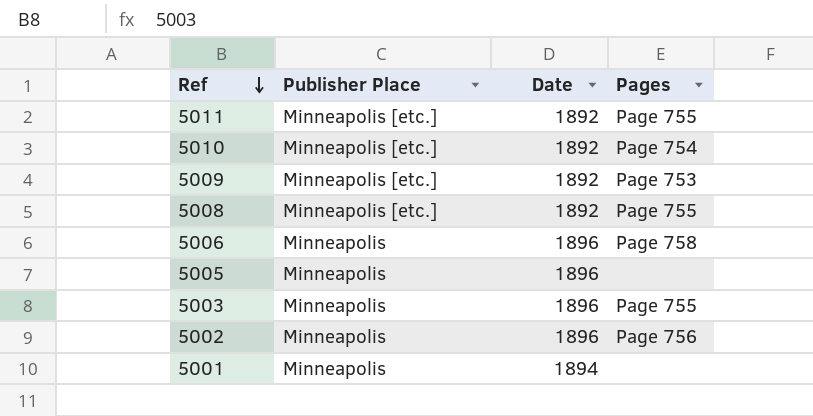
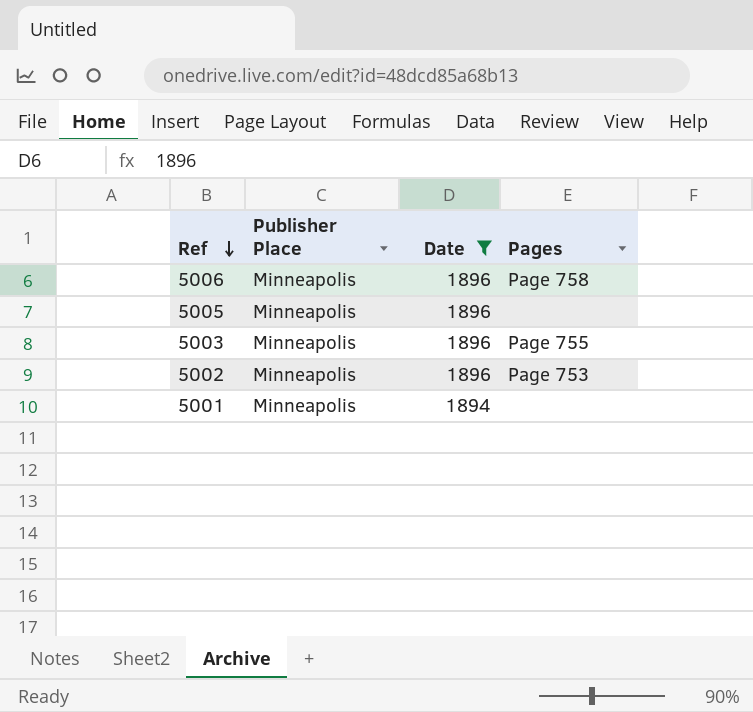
filter: none -> Date != 1892
5002 | Pages: Page 756 -> Page 753

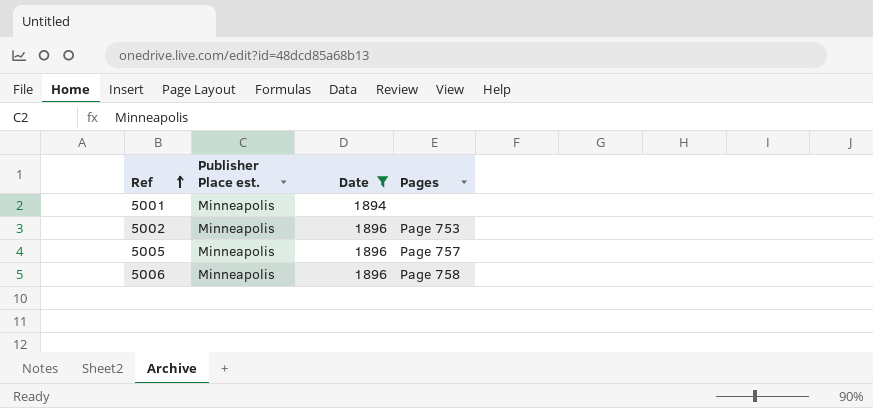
row order: Ref descending -> Ref ascending
column name: Publisher Place -> Publisher Place est.
row 5003: Minneapolis | 1896 | Page 755 -> none
5005 | Pages: none -> Page 757

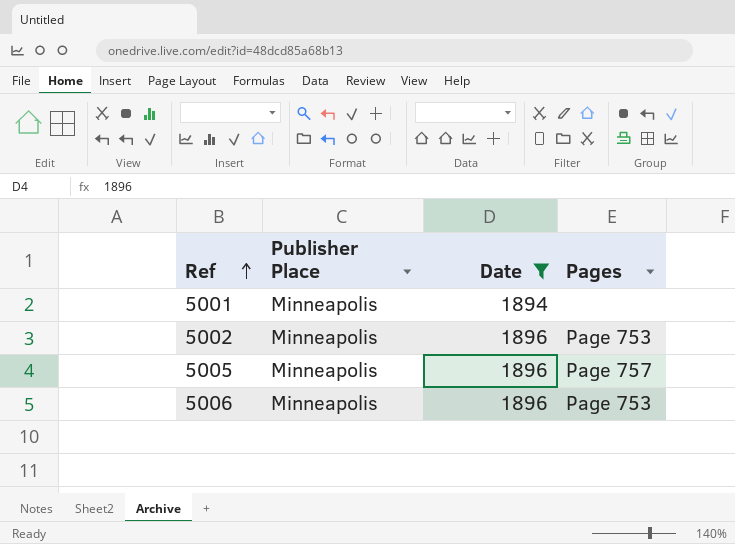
column name: Publisher Place est. -> Publisher Place
5006 | Pages: Page 758 -> Page 753

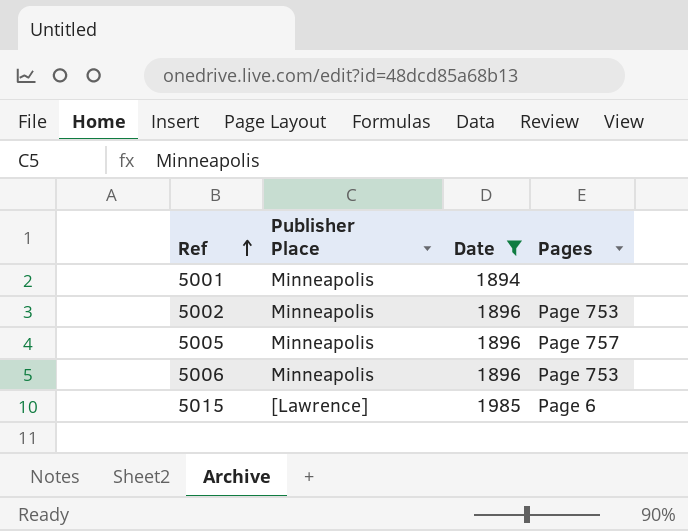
row 5015: none -> [Lawrence] | 1985 | Page 6

